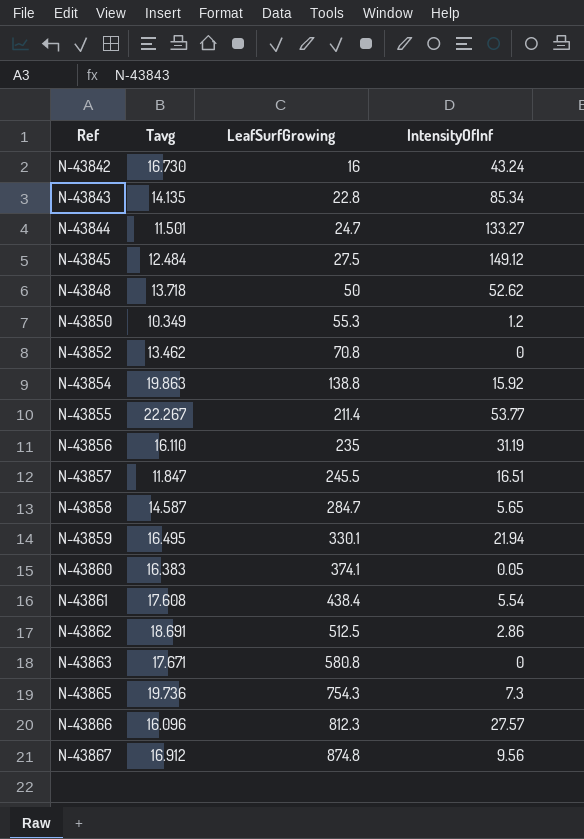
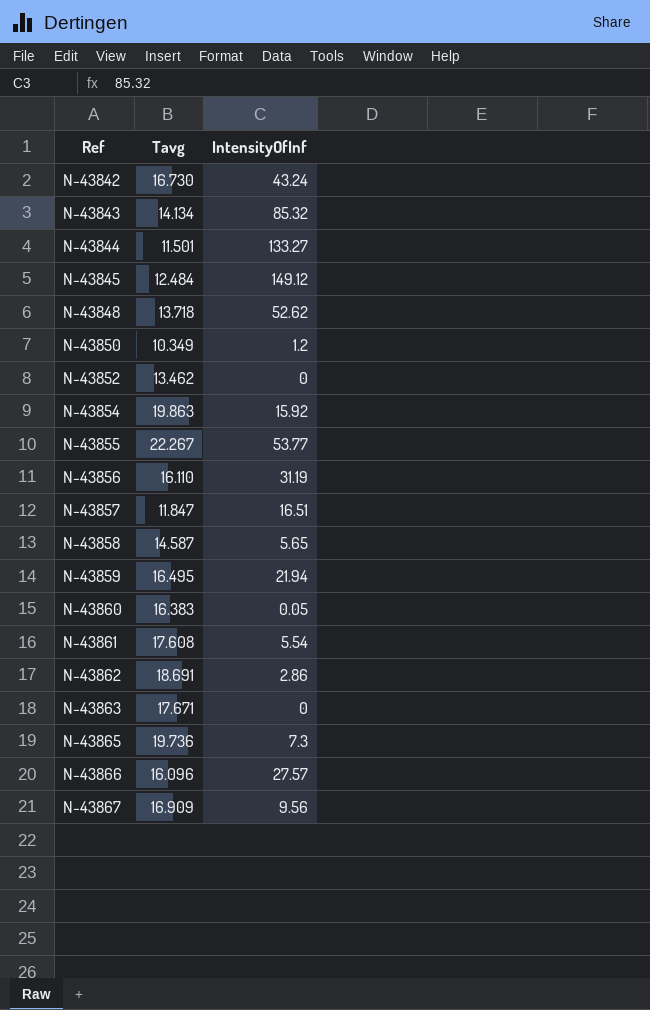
column LeafSurfGrowing | position: 3 -> none
N-43843 | Tavg: 14.135 -> 14.134
N-43843 | IntensityOfInf: 85.34 -> 85.32
N-43867 | Tavg: 16.912 -> 16.909

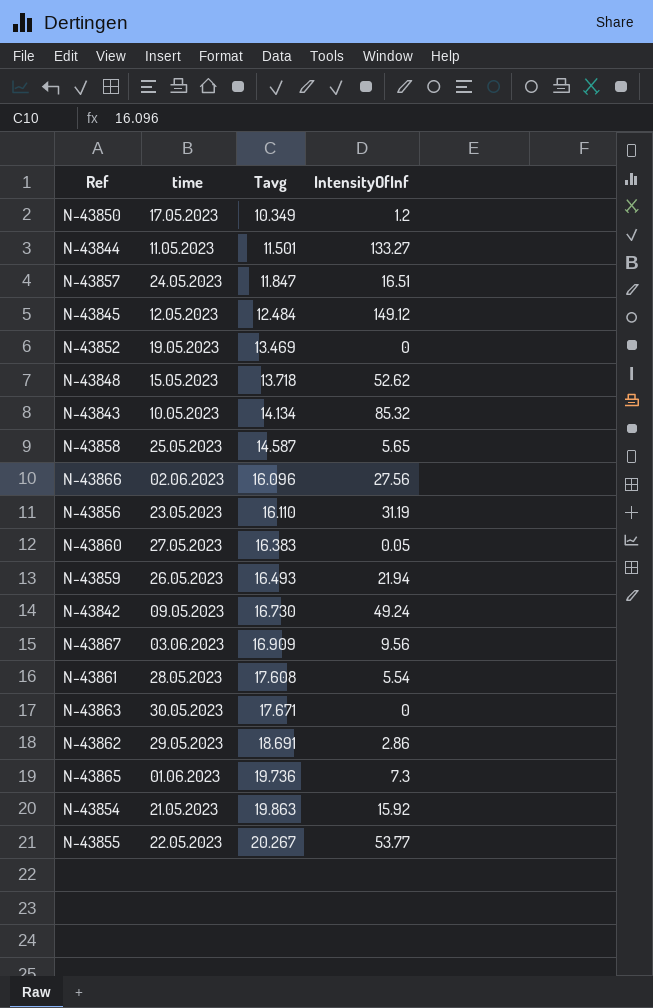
row order: Ref ascending -> Tavg ascending
column time | position: none -> 2
N-43852 | Tavg: 13.462 -> 13.469
N-43866 | IntensityOfInf: 27.57 -> 27.56
N-43859 | Tavg: 16.495 -> 16.493
N-43842 | IntensityOfInf: 43.24 -> 49.24
N-43855 | Tavg: 22.267 -> 20.267

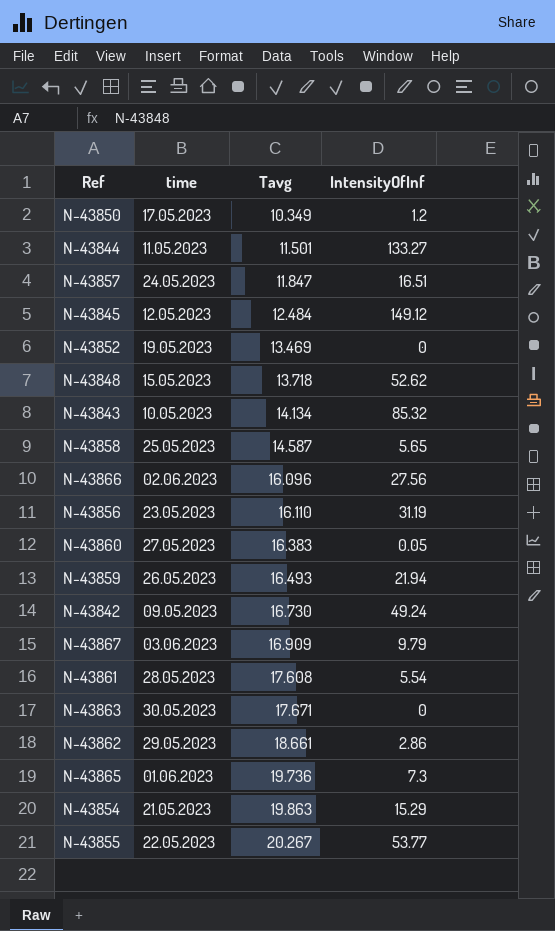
N-43867 | IntensityOfInf: 9.56 -> 9.79
N-43862 | Tavg: 18.691 -> 18.661
N-43854 | IntensityOfInf: 15.92 -> 15.29

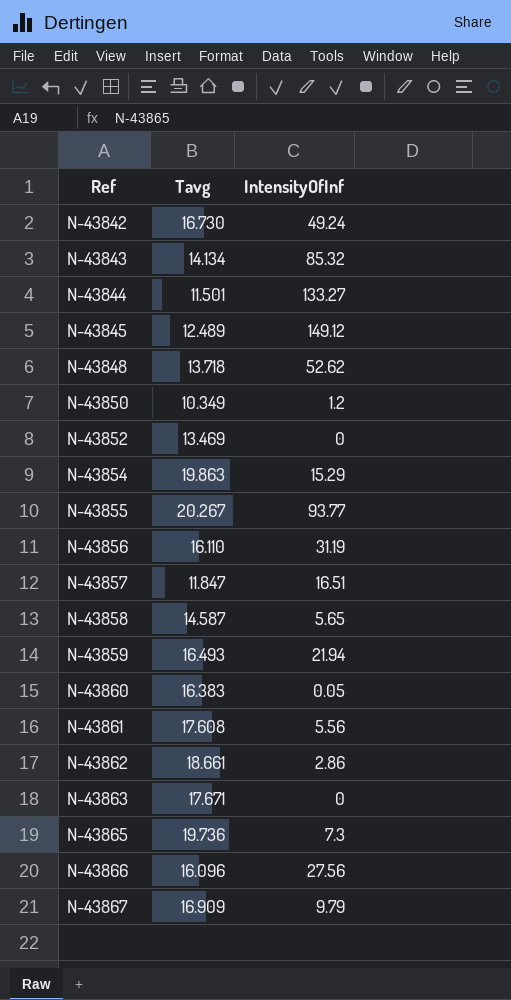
row order: Tavg ascending -> Ref ascending
column time | position: 2 -> none
N-43845 | Tavg: 12.484 -> 12.489
N-43855 | IntensityOfInf: 53.77 -> 93.77
N-43861 | IntensityOfInf: 5.54 -> 5.56

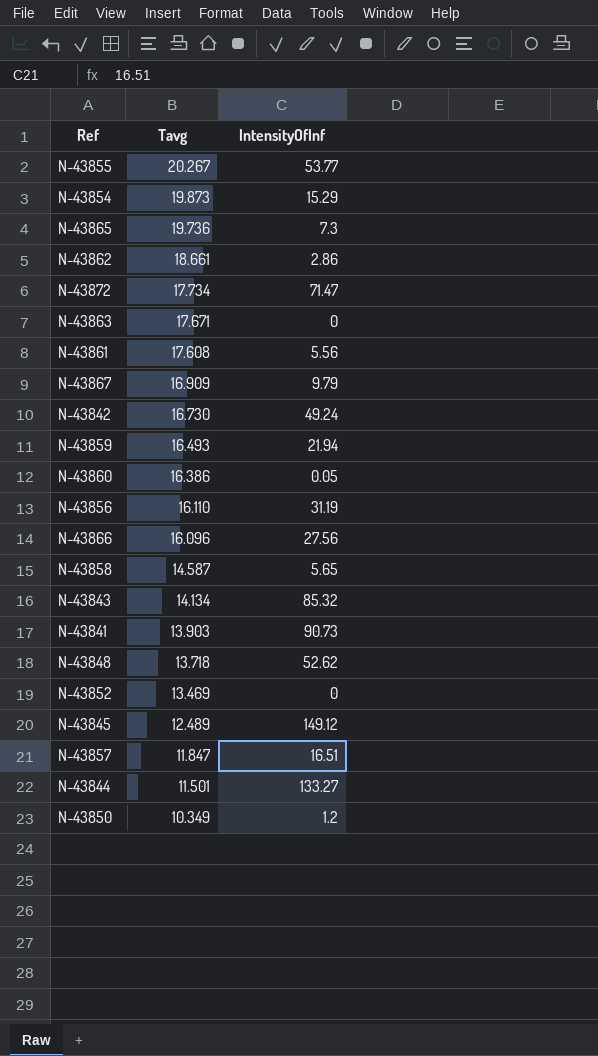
row order: Ref ascending -> Tavg descending
N-43855 | IntensityOfInf: 93.77 -> 53.77
N-43854 | Tavg: 19.863 -> 19.873
row N-43872: none -> 17.734 | 71.47
N-43860 | Tavg: 16.383 -> 16.386
row N-43841: none -> 13.903 | 90.73

